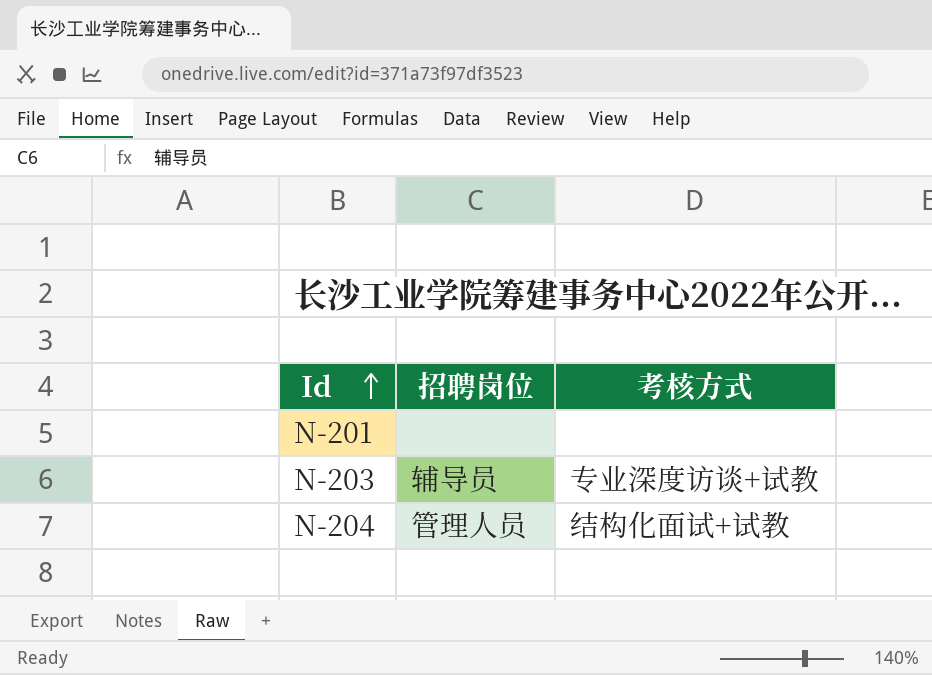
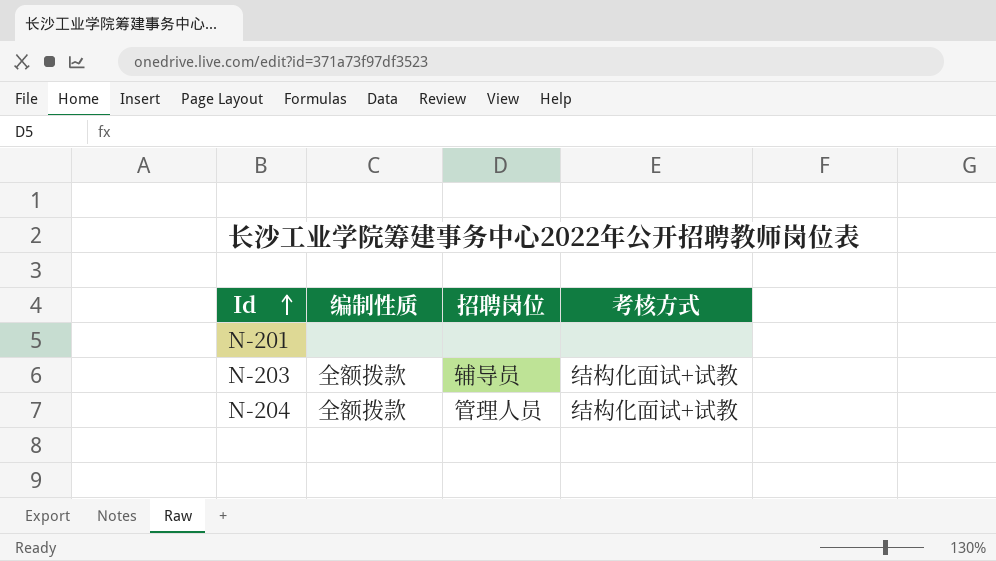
column 编制性质 | position: none -> 2
N-203 | 考核方式: 专业深度访谈+试教 -> 结构化面试+试教

